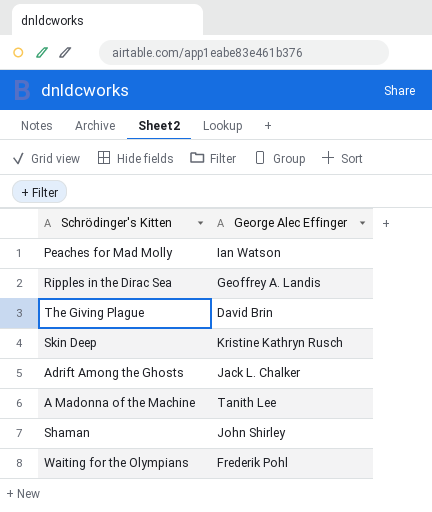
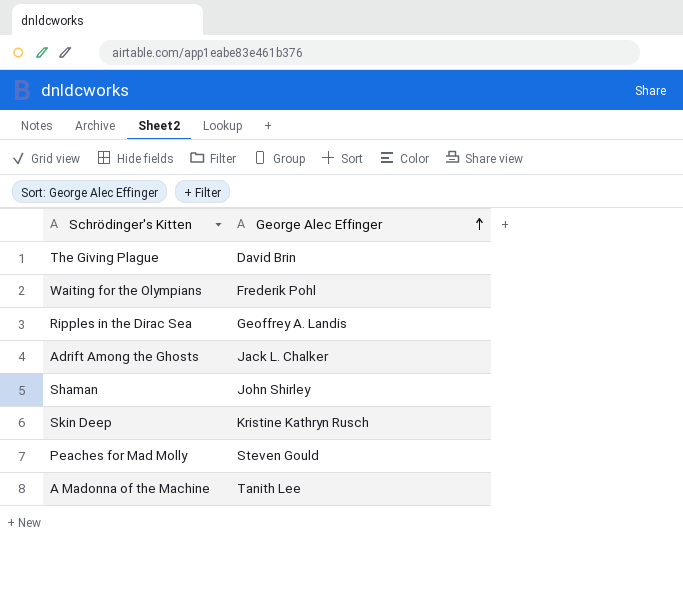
row order: none -> George Alec Effinger ascending
Peaches for Mad Molly | George Alec Effinger: Ian Watson -> Steven Gould

